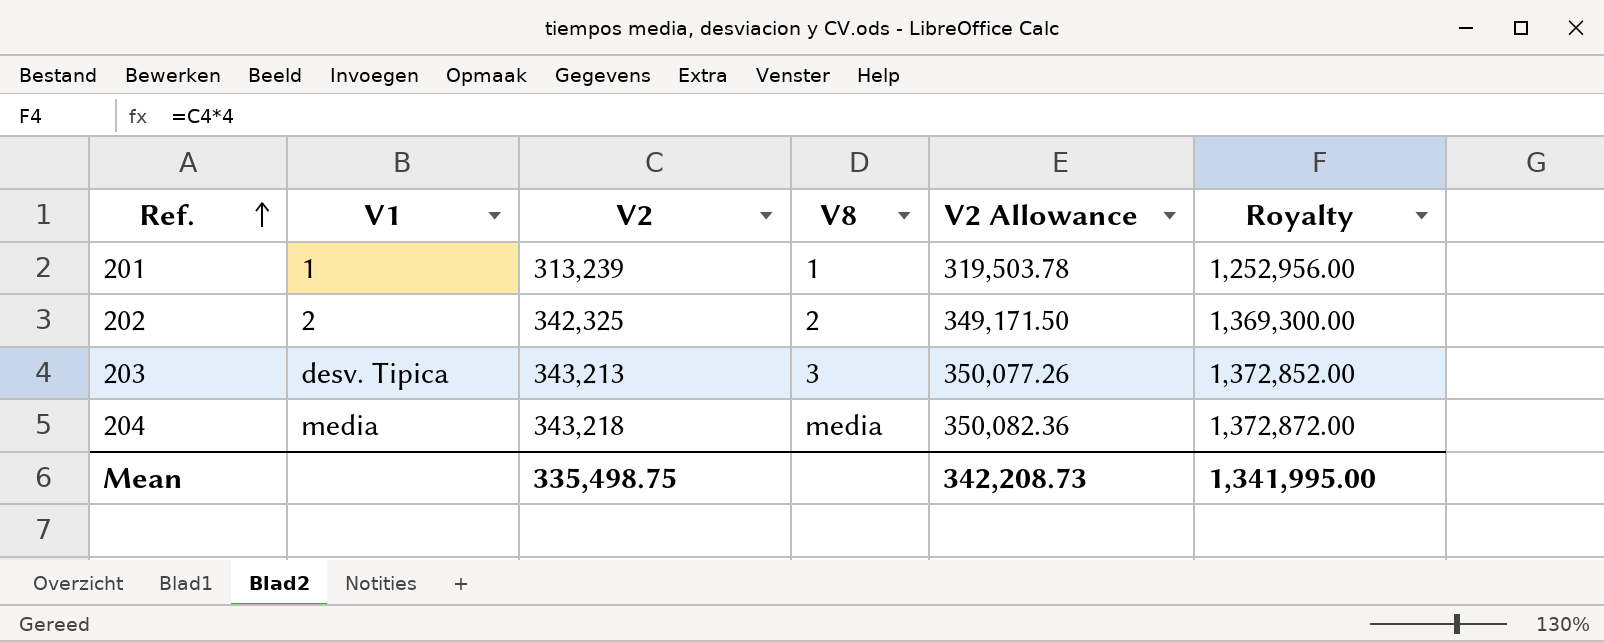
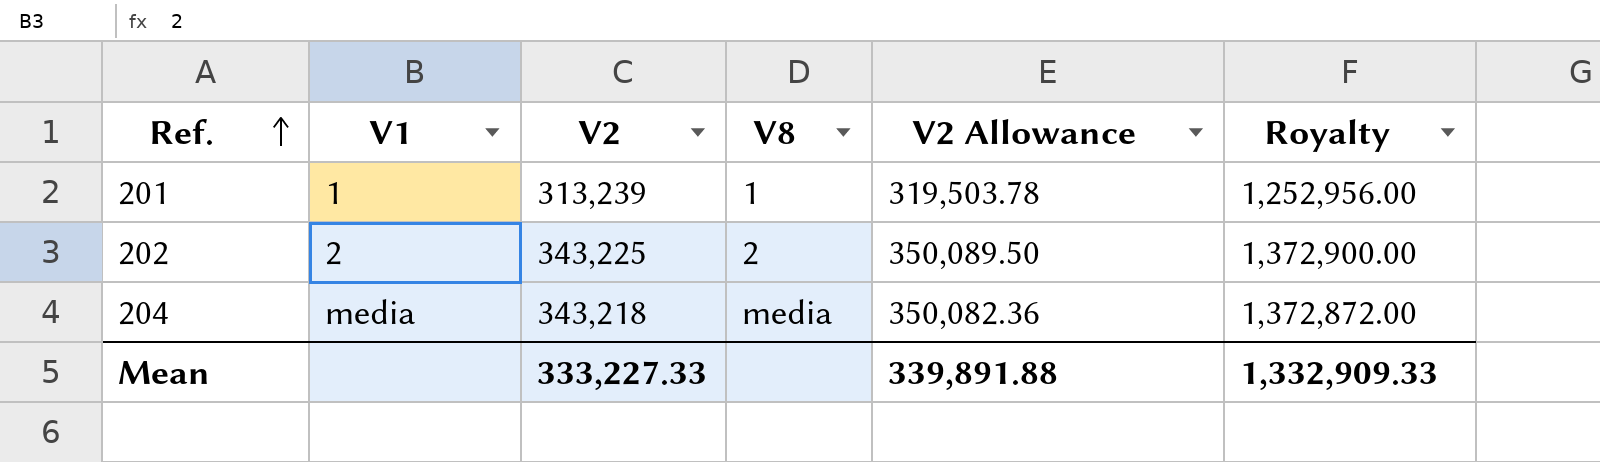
row 203: desv. Tipica | 343,213 | 3 | 350,077.26 | 1,372,852.00 -> none
202 | V2: 342,325 -> 343,225
202 | V2 Allowance: 349,171.50 -> 350,089.50
202 | Royalty: 1,369,300.00 -> 1,372,900.00
Mean | V2: 335,498.75 -> 333,227.33
Mean | V2 Allowance: 342,208.73 -> 339,891.88
Mean | Royalty: 1,341,995.00 -> 1,332,909.33

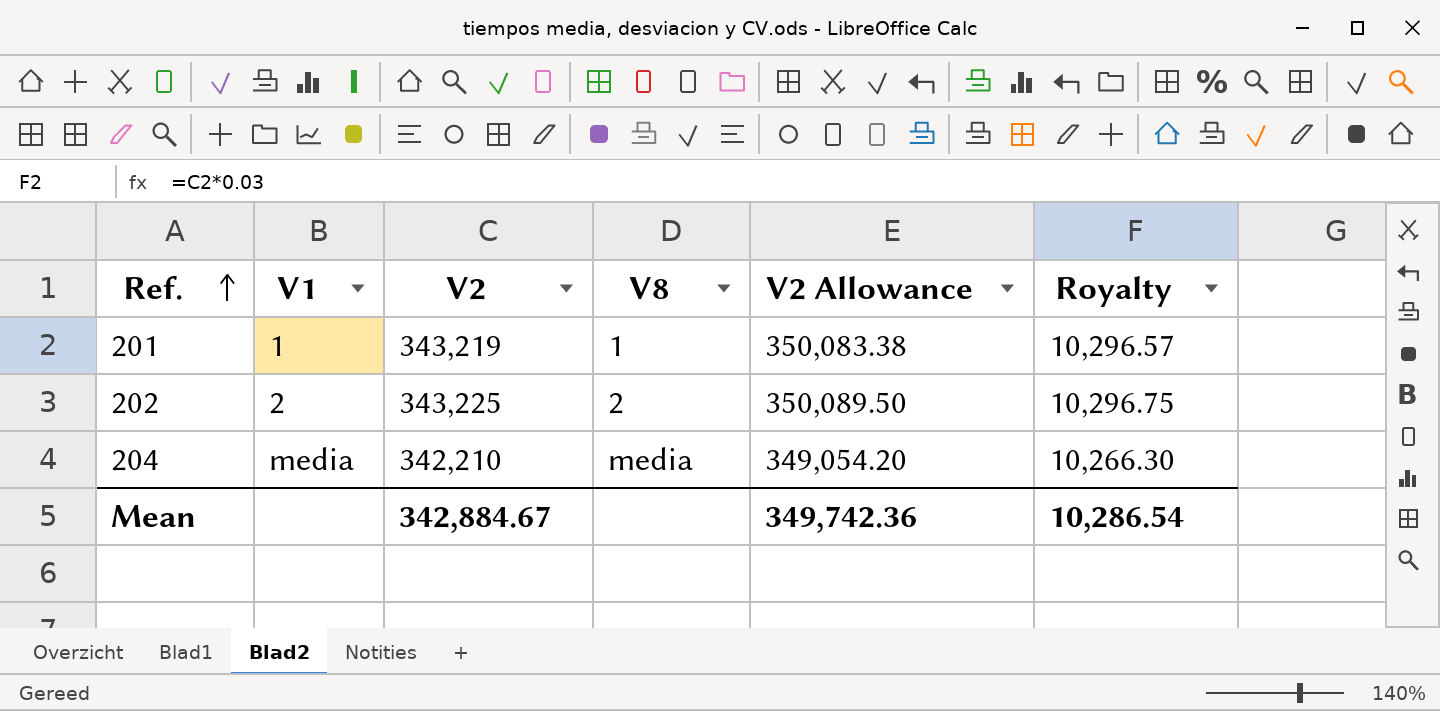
column Royalty | formula: [V2] * 4 -> [V2] * 0.03
201 | V2: 313,239 -> 343,219
201 | V2 Allowance: 319,503.78 -> 350,083.38
204 | V2: 343,218 -> 342,210
204 | V2 Allowance: 350,082.36 -> 349,054.20
Mean | V2: 333,227.33 -> 342,884.67
Mean | V2 Allowance: 339,891.88 -> 349,742.36
Mean | Royalty: 1,332,909.33 -> 10,286.54

